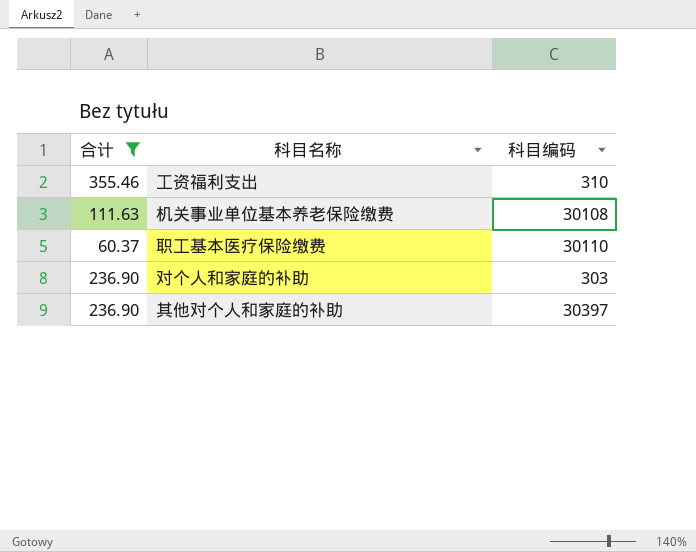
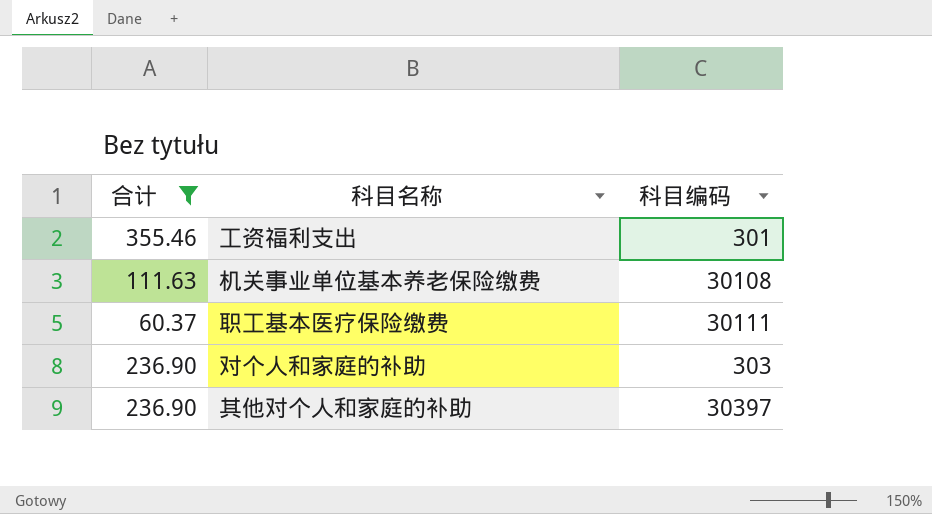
工资福利支出 | 科目编码: 310 -> 301
职工基本医疗保险缴费 | 科目编码: 30110 -> 30111

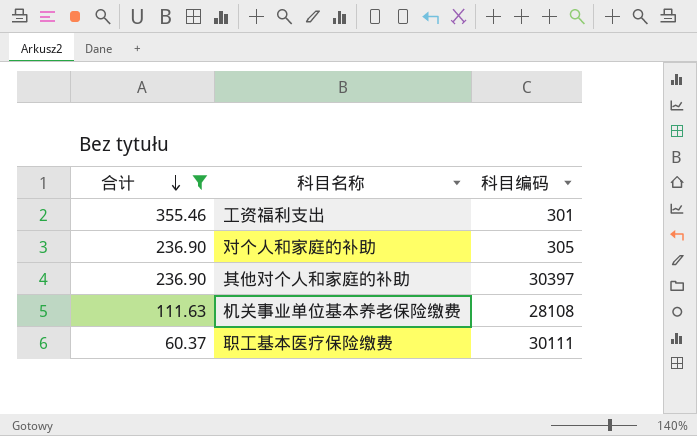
row order: none -> 合计 descending
对个人和家庭的补助 | 科目编码: 303 -> 305
机关事业单位基本养老保险缴费 | 科目编码: 30108 -> 28108

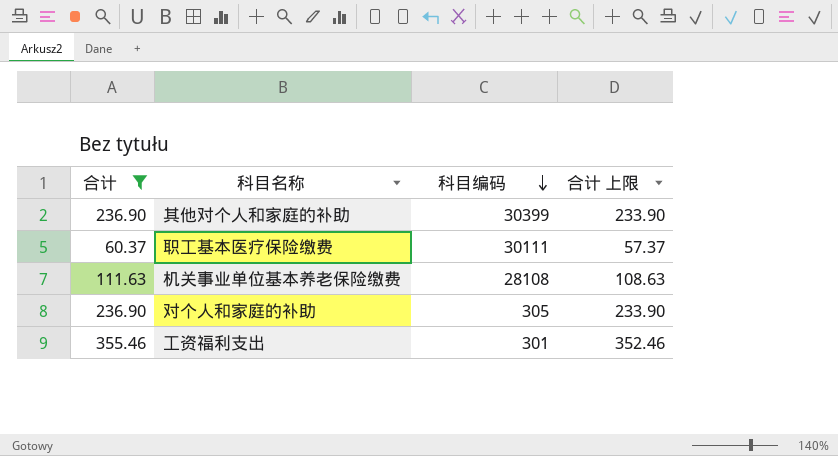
row order: 合计 descending -> 科目编码 descending
column 合计 上限 | formula: none -> [合计] - 3
其他对个人和家庭的补助 | 科目编码: 30397 -> 30399

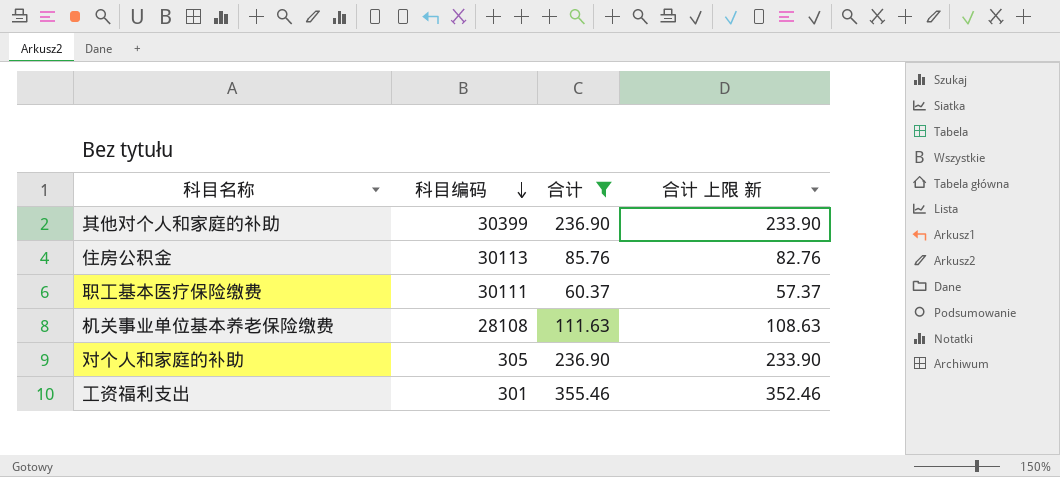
column 合计 | position: 1 -> 3
column name: 合计 上限 -> 合计 上限 新
row 住房公积金: none -> 30113 | 85.76 | 82.76

